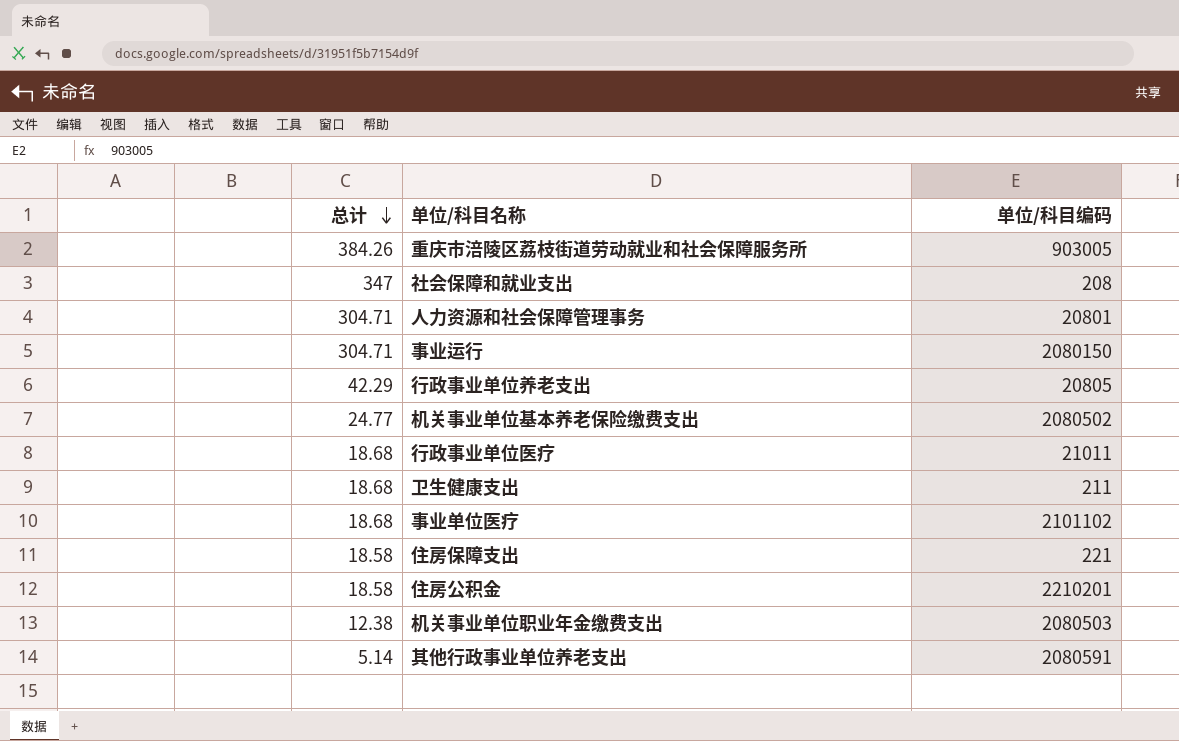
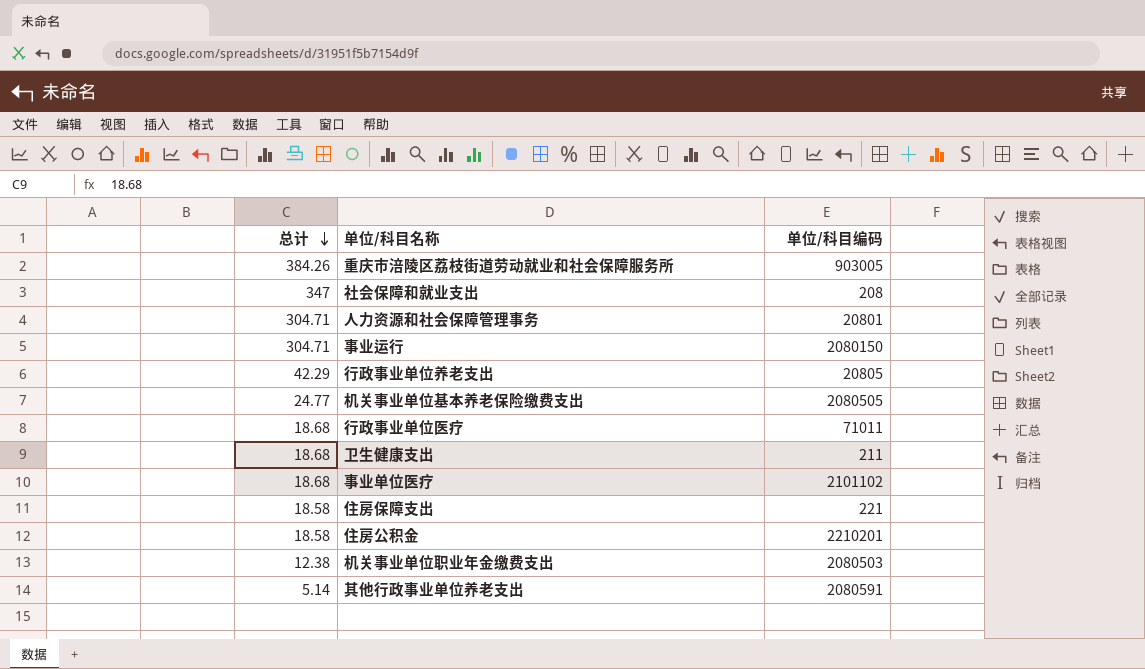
机关事业单位基本养老保险缴费支出 | 单位/科目编码: 2080502 -> 2080505
行政事业单位医疗 | 单位/科目编码: 21011 -> 71011

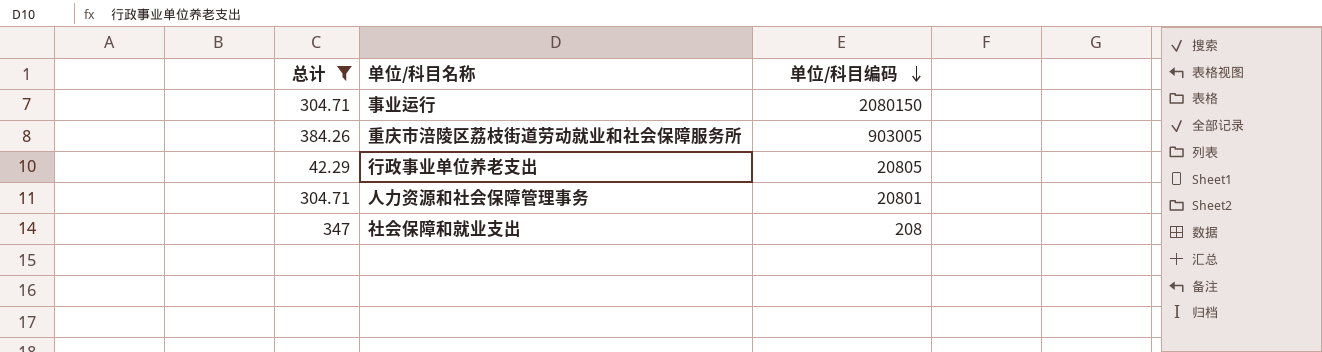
filter: none -> 总计 >= 42.29
row order: 总计 descending -> 单位/科目编码 descending

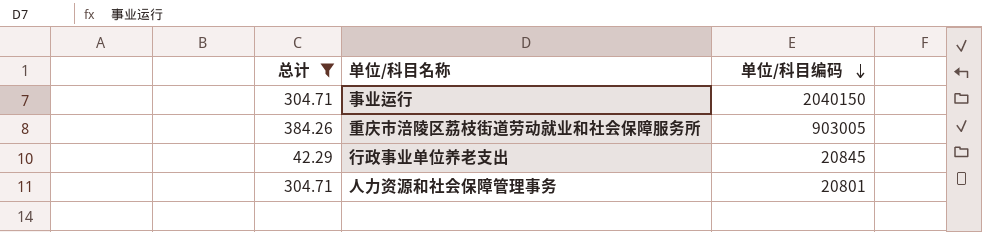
row 社会保障和就业支出: 347 | 208 -> none
事业运行 | 单位/科目编码: 2080150 -> 2040150
行政事业单位养老支出 | 单位/科目编码: 20805 -> 20845

